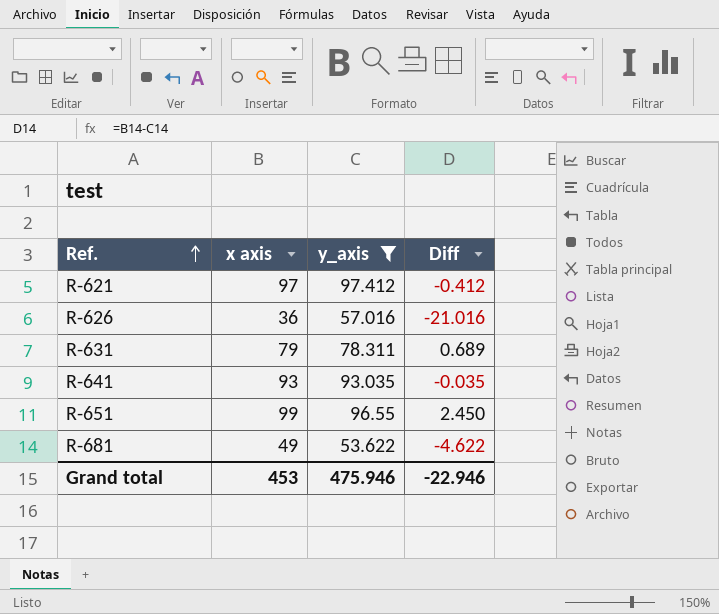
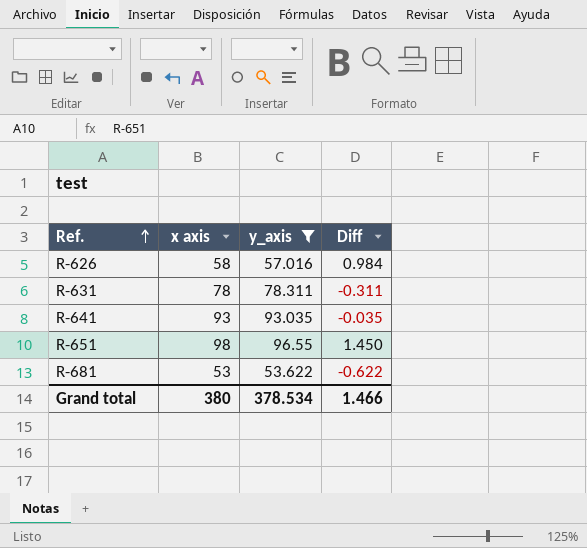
row R-621: 97 | 97.412 | -0.412 -> none
R-626 | x axis: 36 -> 58
R-626 | Diff: -21.016 -> 0.984
R-631 | x axis: 79 -> 78
R-631 | Diff: 0.689 -> -0.311
R-651 | x axis: 99 -> 98
R-651 | Diff: 2.450 -> 1.450
R-681 | x axis: 49 -> 53
R-681 | Diff: -4.622 -> -0.622
Grand total | x axis: 453 -> 380
Grand total | y_axis: 475.946 -> 378.534
Grand total | Diff: -22.946 -> 1.466

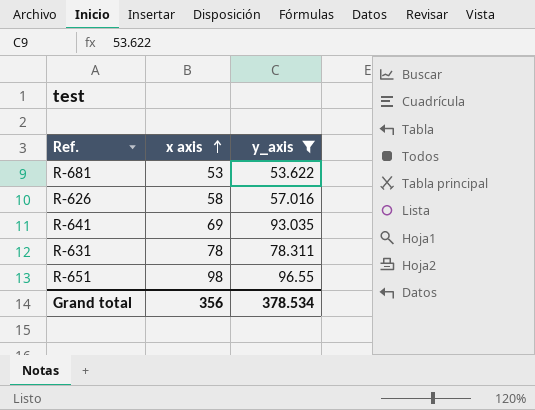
row order: Ref. ascending -> x axis ascending
column Diff | formula: [x axis] - [y_axis] -> none
R-641 | x axis: 93 -> 69
Grand total | x axis: 380 -> 356

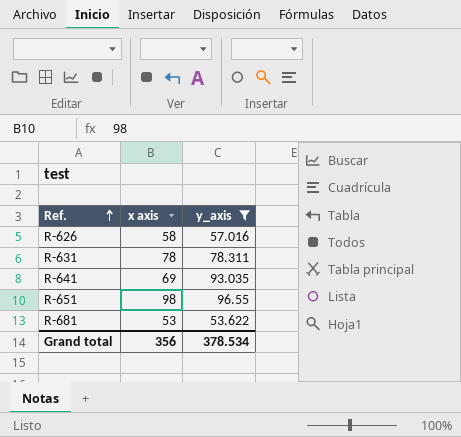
row order: x axis ascending -> Ref. ascending

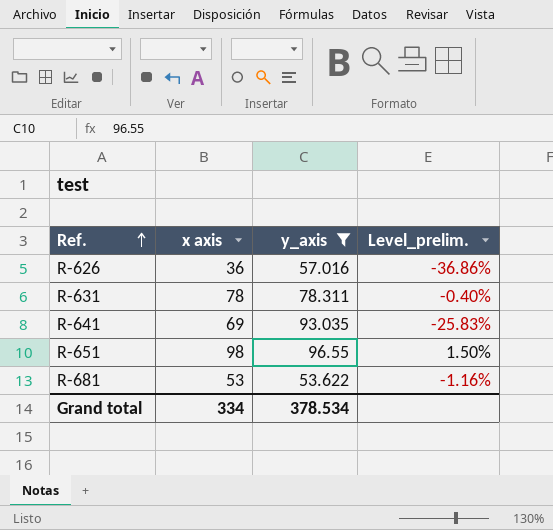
column Level_prelim. | formula: none -> ([x axis] - [y_axis]) / [y_axis]
R-626 | x axis: 58 -> 36
Grand total | x axis: 356 -> 334

